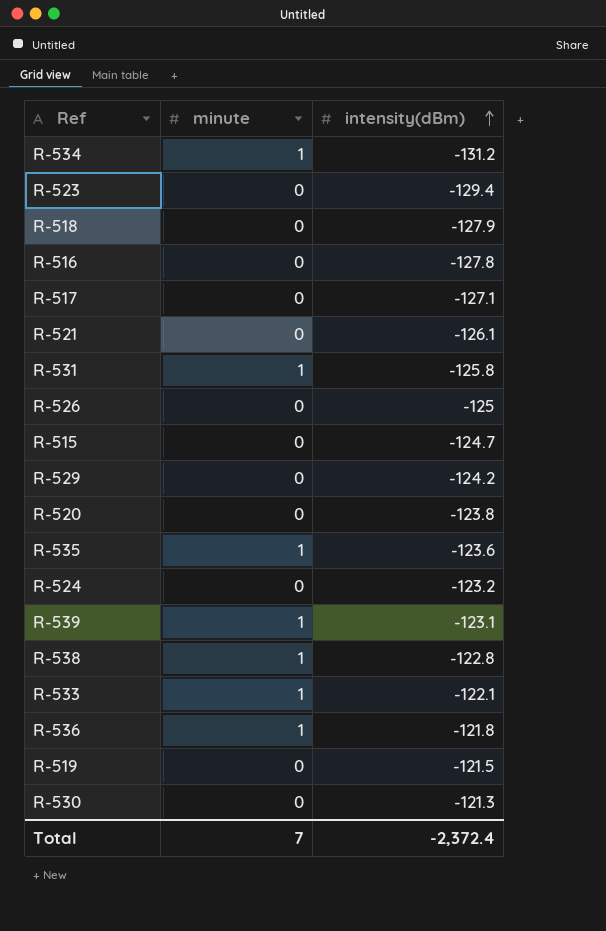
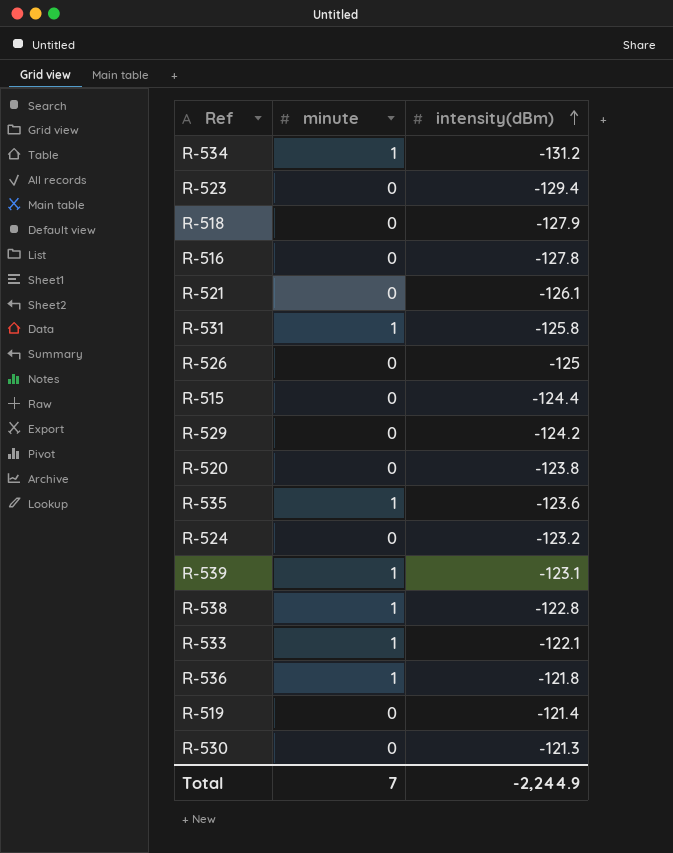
row R-517: 0 | -127.1 -> none
R-515 | intensity(dBm): -124.7 -> -124.4
R-519 | intensity(dBm): -121.5 -> -121.4
Total | intensity(dBm): -2,372.4 -> -2,244.9

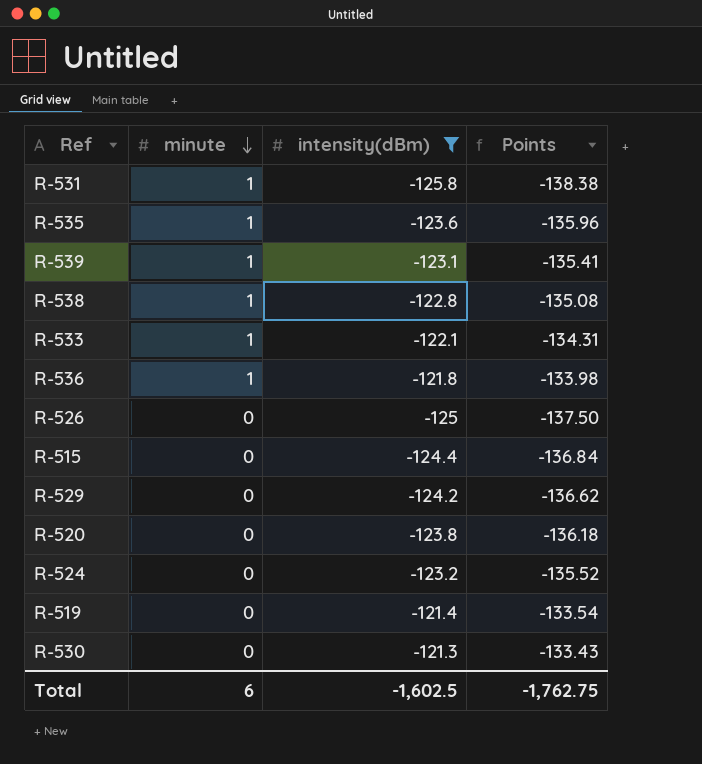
filter: none -> intensity(dBm) >= -125.8
row order: intensity(dBm) ascending -> minute descending
column Points | formula: none -> [intensity(dBm)] * 1.1
Total | minute: 7 -> 6
Total | intensity(dBm): -2,244.9 -> -1,602.5

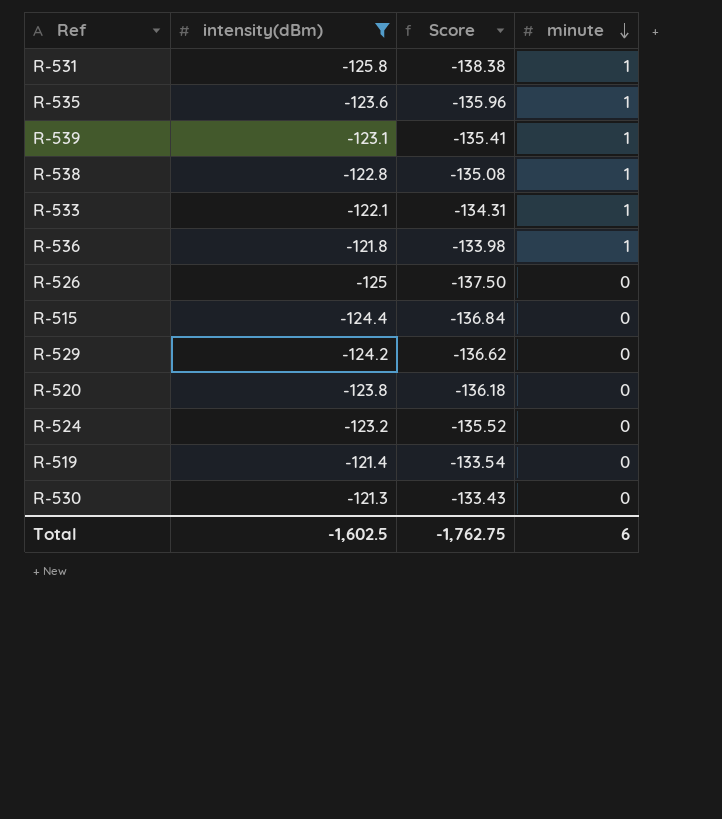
column name: Points -> Score
column minute | position: 2 -> 4

